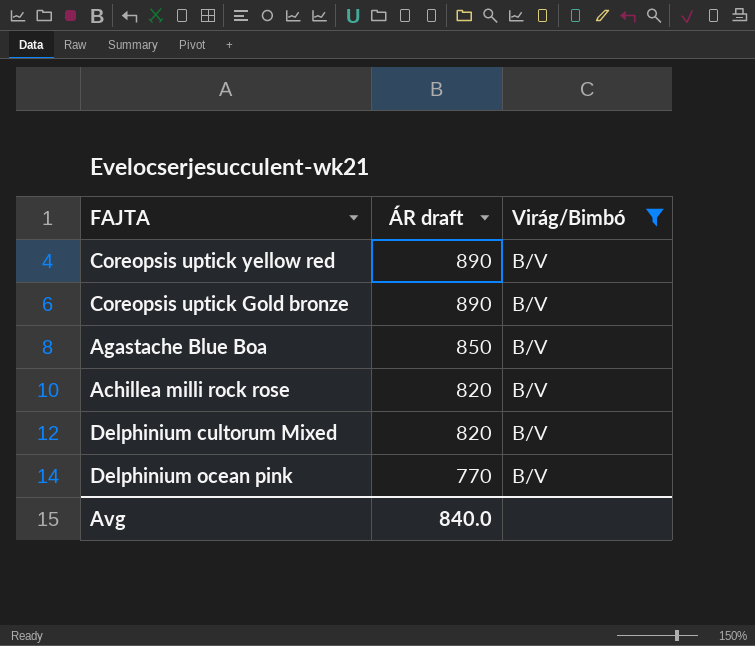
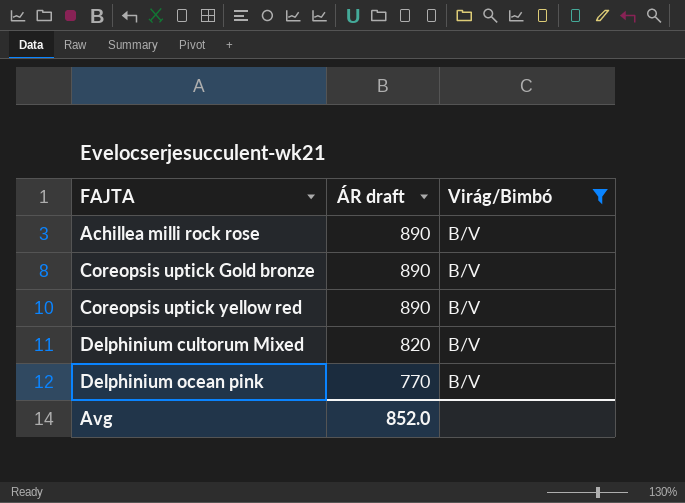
row order: ÁR draft descending -> FAJTA ascending
row Agastache Blue Boa: 850 | B/V -> none
Achillea milli rock rose | ÁR draft: 820 -> 890
Avg | ÁR draft: 840.0 -> 852.0

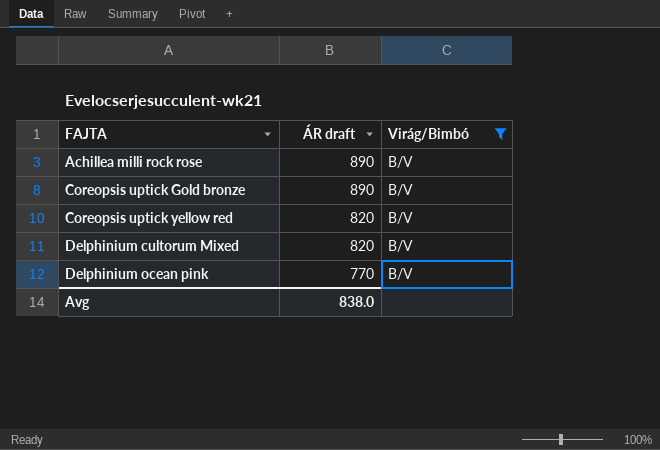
Coreopsis uptick yellow red | ÁR draft: 890 -> 820
Avg | ÁR draft: 852.0 -> 838.0

